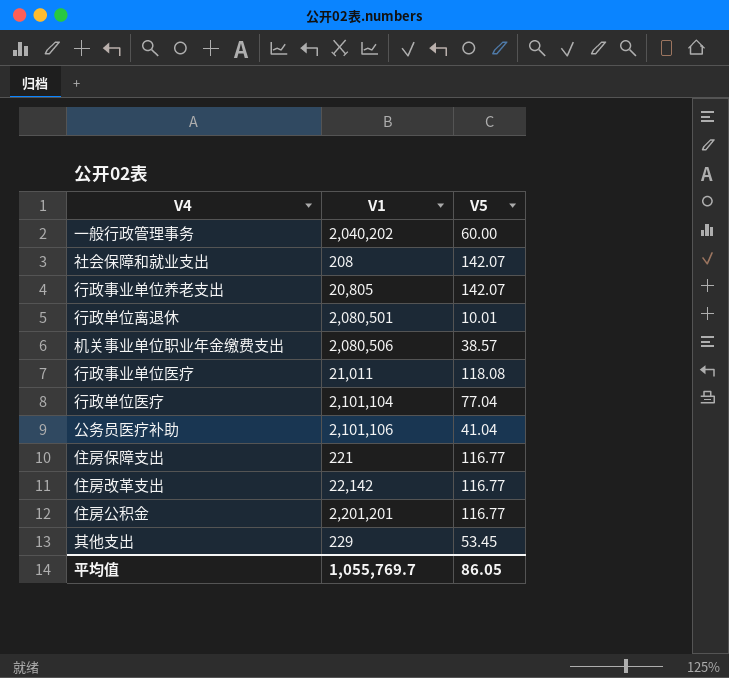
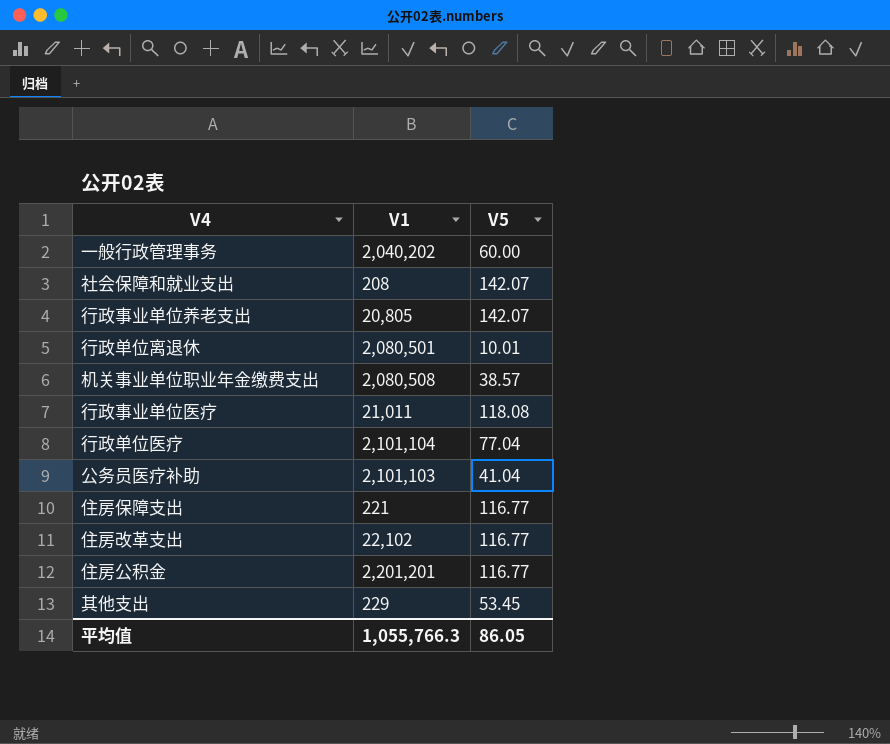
机关事业单位职业年金缴费支出 | V1: 2,080,506 -> 2,080,508
公务员医疗补助 | V1: 2,101,106 -> 2,101,103
住房改革支出 | V1: 22,142 -> 22,102
平均值 | V1: 1,055,769.7 -> 1,055,766.3

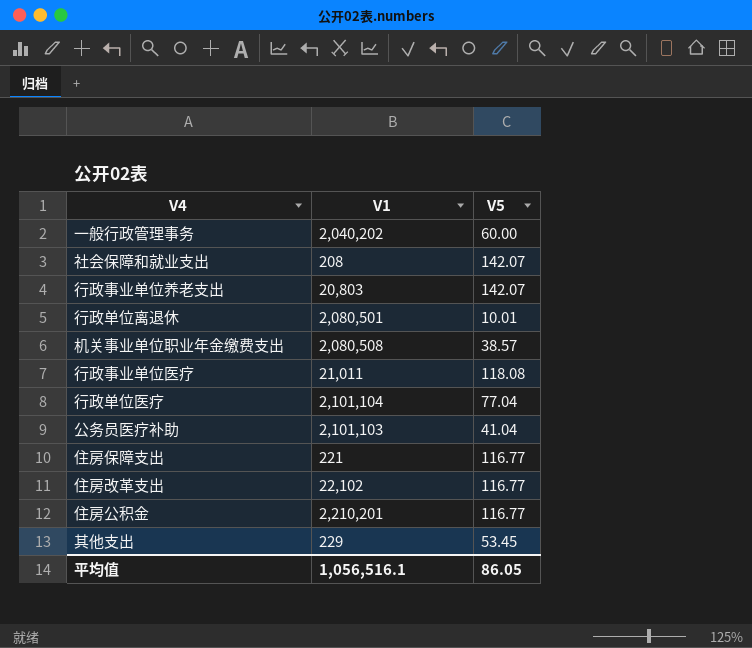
行政事业单位养老支出 | V1: 20,805 -> 20,803
住房公积金 | V1: 2,201,201 -> 2,210,201
平均值 | V1: 1,055,766.3 -> 1,056,516.1

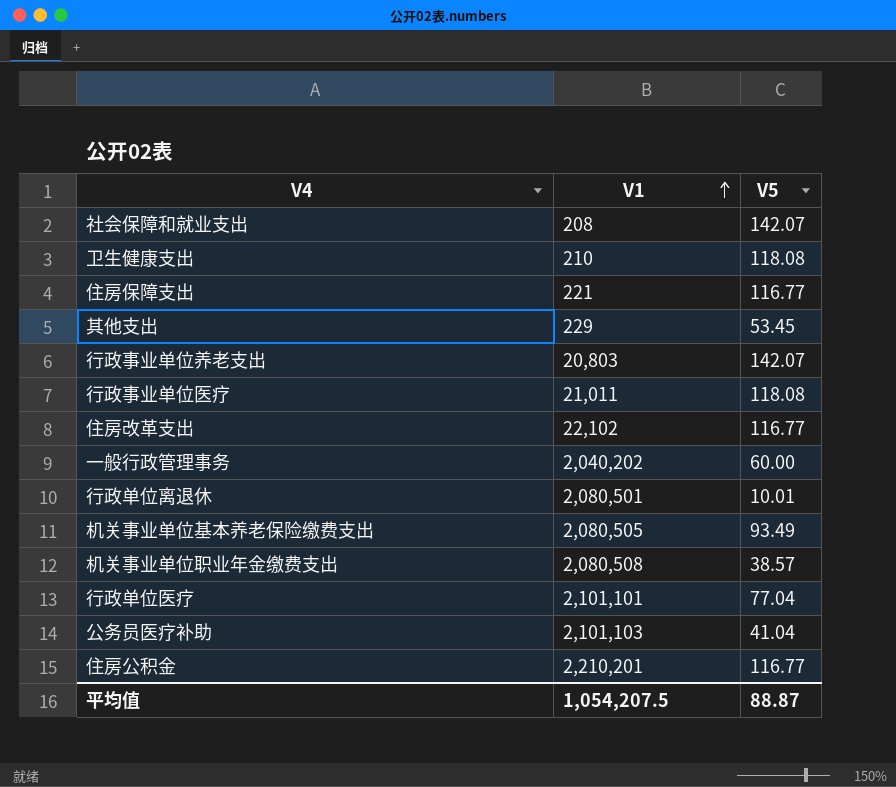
row order: none -> V1 ascending
row 卫生健康支出: none -> 210 | 118.08
row 机关事业单位基本养老保险缴费支出: none -> 2,080,505 | 93.49
行政单位医疗 | V1: 2,101,104 -> 2,101,101
平均值 | V1: 1,056,516.1 -> 1,054,207.5
平均值 | V5: 86.05 -> 88.87

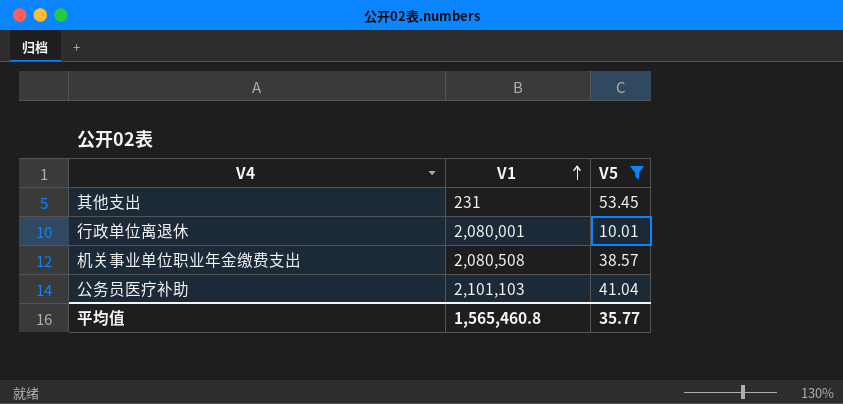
filter: none -> V5 <= 53.45
其他支出 | V1: 229 -> 231
行政单位离退休 | V1: 2,080,501 -> 2,080,001
平均值 | V1: 1,054,207.5 -> 1,565,460.8
平均值 | V5: 88.87 -> 35.77

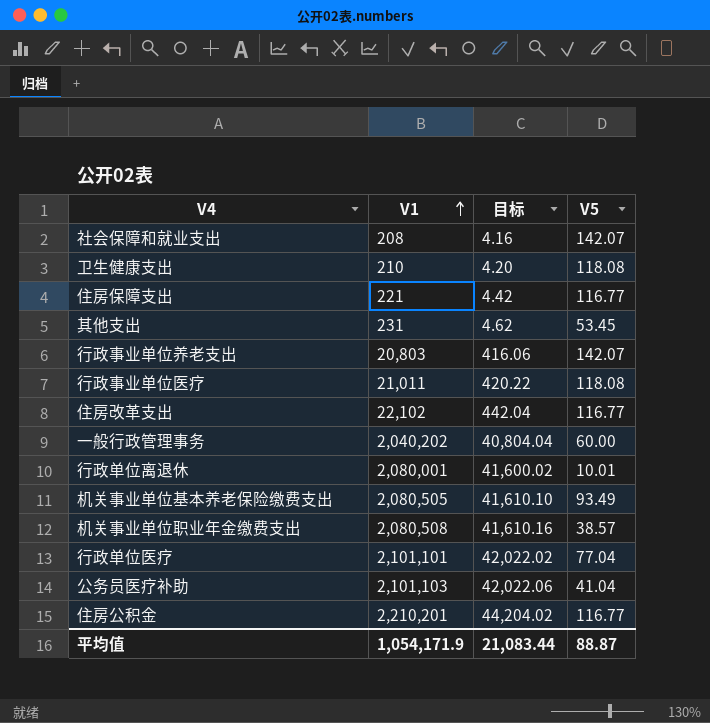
filter: V5 <= 53.45 -> none
column 目标 | formula: none -> [V1] * 0.02
平均值 | V1: 1,565,460.8 -> 1,054,171.9
平均值 | V5: 35.77 -> 88.87

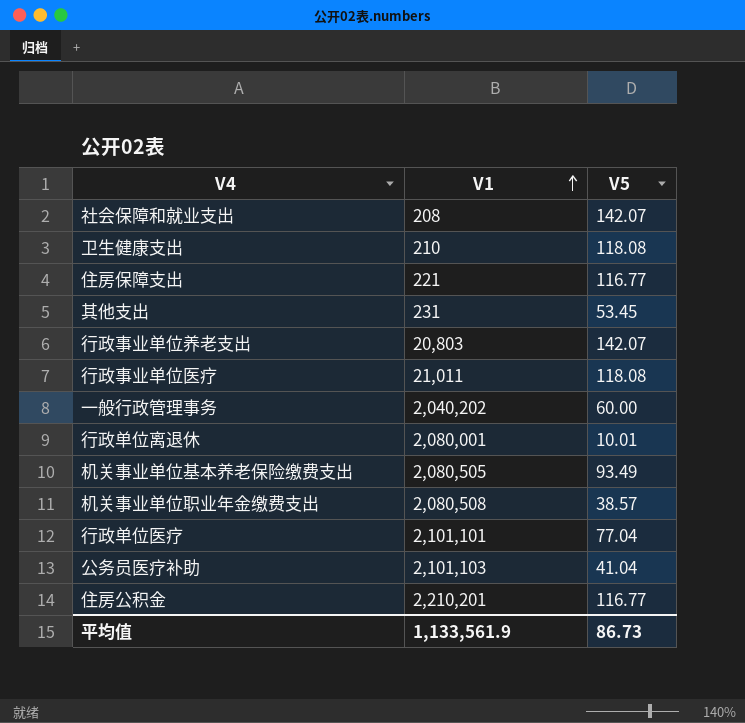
column 目标 | formula: [V1] * 0.02 -> none
row 住房改革支出: 22,102 | 442.04 | 116.77 -> none
平均值 | V1: 1,054,171.9 -> 1,133,561.9
平均值 | V5: 88.87 -> 86.73

